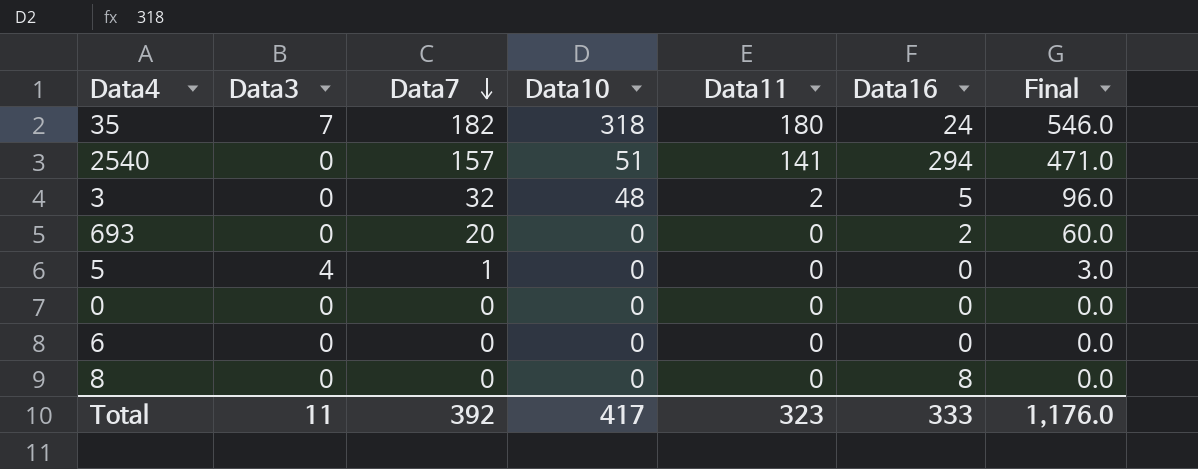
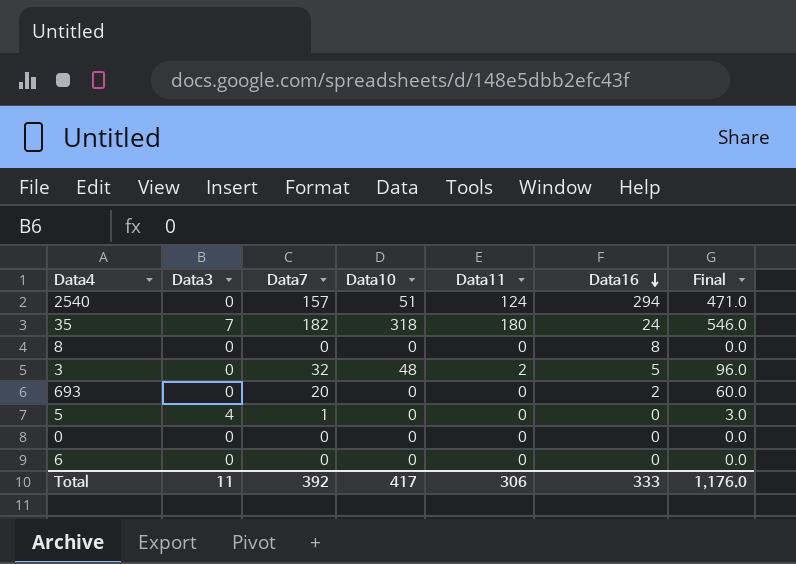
row order: Data7 descending -> Data16 descending
2540 | Data11: 141 -> 124
Total | Data11: 323 -> 306

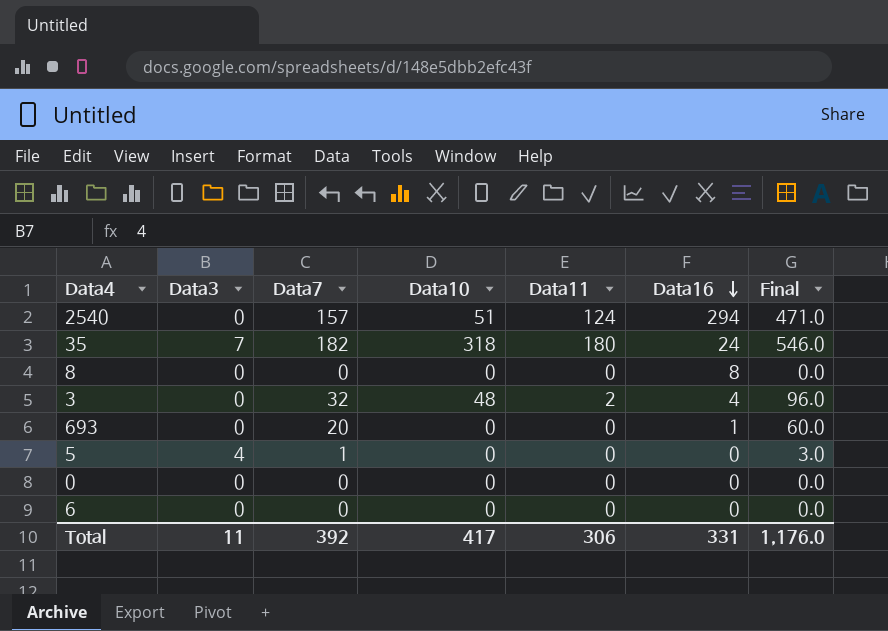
3 | Data16: 5 -> 4
693 | Data16: 2 -> 1
Total | Data16: 333 -> 331

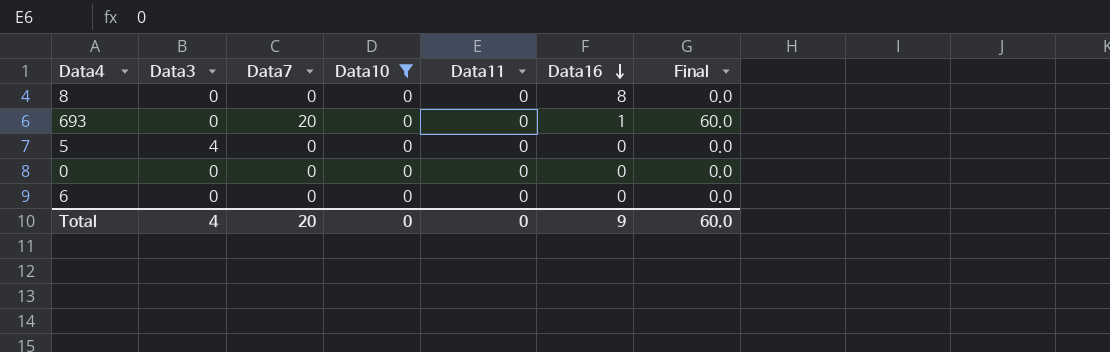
filter: none -> Data10 = 0
5 | Data7: 1 -> 0
5 | Final: 3.0 -> 0.0
Total | Data3: 11 -> 4
Total | Data7: 392 -> 20
Total | Data10: 417 -> 0
Total | Data11: 306 -> 0
Total | Data16: 331 -> 9
Total | Final: 1,176.0 -> 60.0

